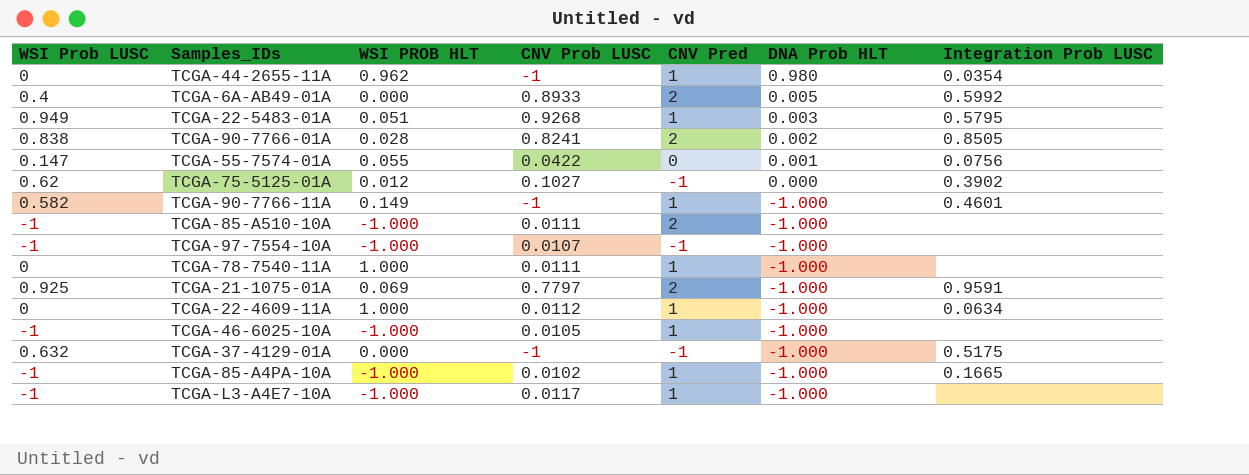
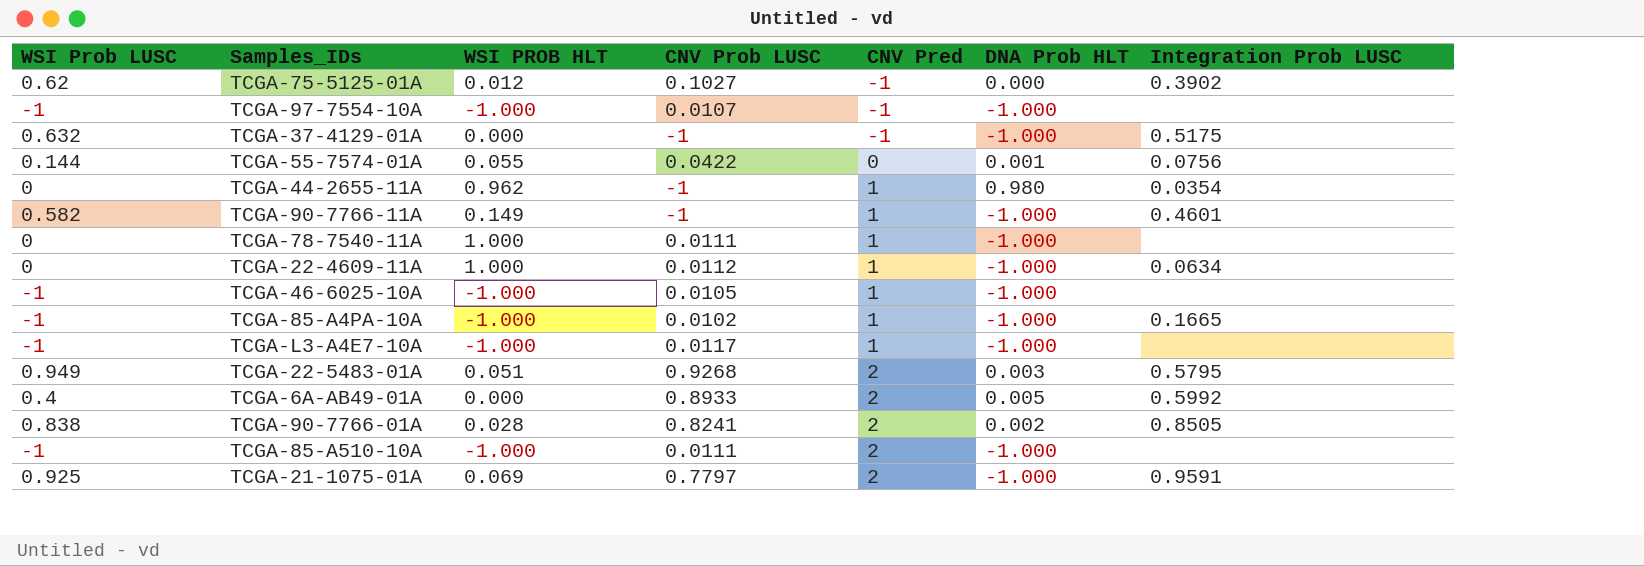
row order: DNA Prob HLT descending -> CNV Pred ascending
TCGA-55-7574-01A | WSI Prob LUSC: 0.147 -> 0.144
TCGA-22-5483-01A | CNV Pred: 1 -> 2

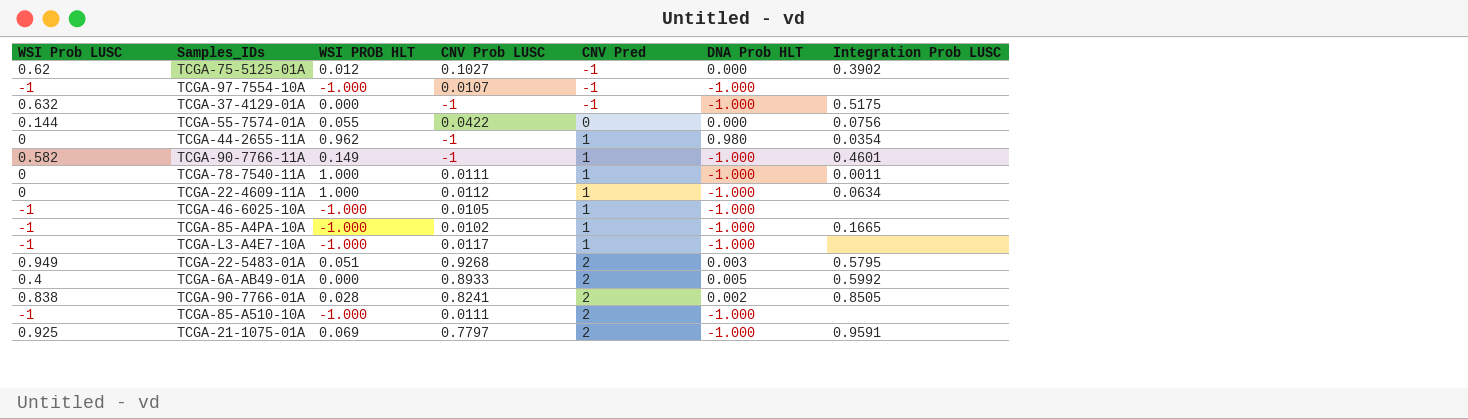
TCGA-55-7574-01A | DNA Prob HLT: 0.001 -> 0.000
TCGA-78-7540-11A | Integration Prob LUSC: none -> 0.0011

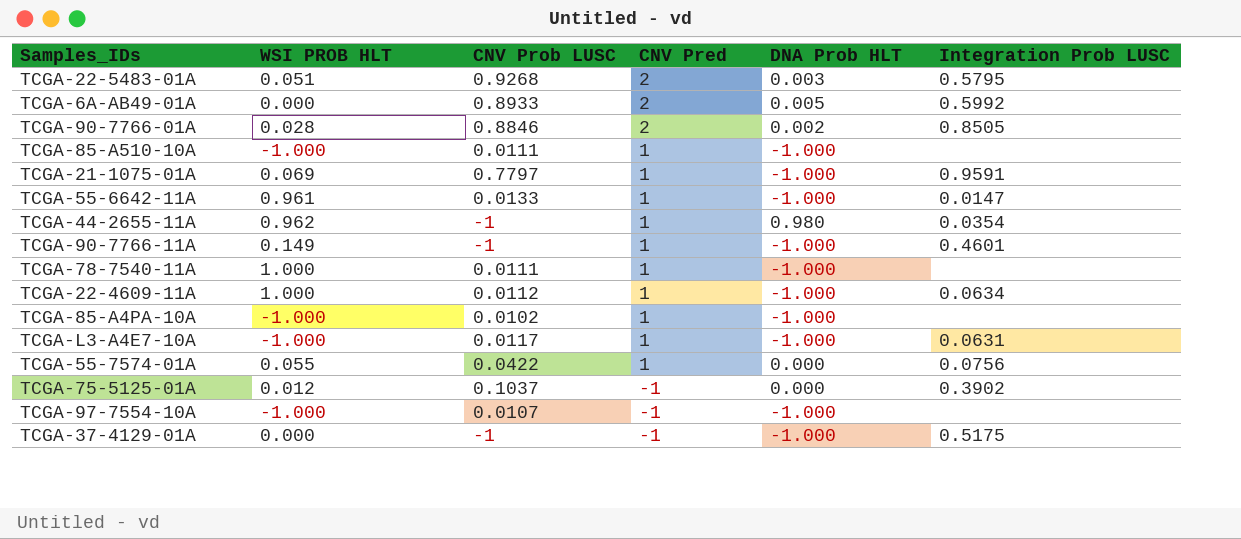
row order: CNV Pred ascending -> CNV Pred descending
column WSI Prob LUSC | position: 1 -> none
row TCGA-46-6025-10A: -1 | -1.000 | 0.0105 | 1 | -1.000 | none -> none
TCGA-90-7766-01A | CNV Prob LUSC: 0.8241 -> 0.8846
TCGA-85-A510-10A | CNV Pred: 2 -> 1
TCGA-21-1075-01A | CNV Pred: 2 -> 1
row TCGA-55-6642-11A: none -> 0.961 | 0.0133 | 1 | -1.000 | 0.0147
TCGA-78-7540-11A | Integration Prob LUSC: 0.0011 -> none
TCGA-85-A4PA-10A | Integration Prob LUSC: 0.1665 -> none
TCGA-L3-A4E7-10A | Integration Prob LUSC: none -> 0.0631
TCGA-55-7574-01A | CNV Pred: 0 -> 1
TCGA-75-5125-01A | CNV Prob LUSC: 0.1027 -> 0.1037

